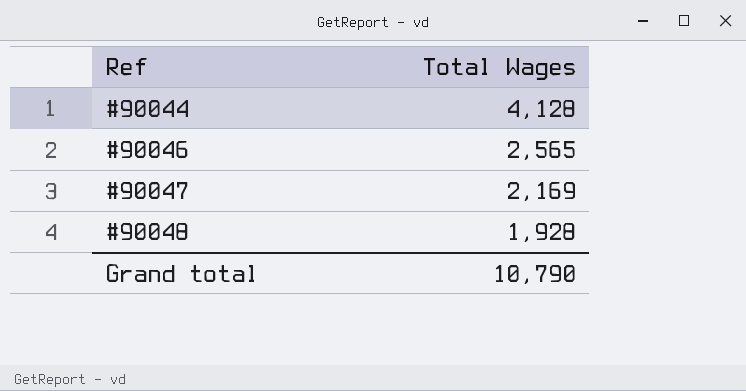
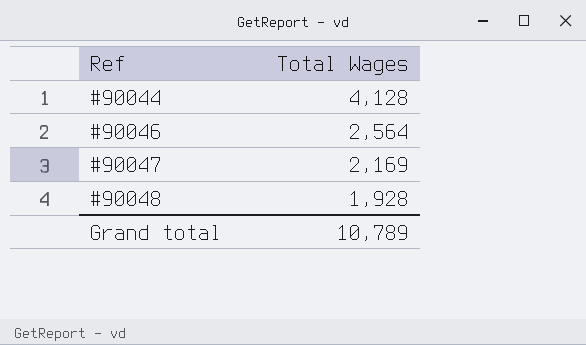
#90046 | Total Wages: 2,565 -> 2,564
Grand total | Total Wages: 10,790 -> 10,789

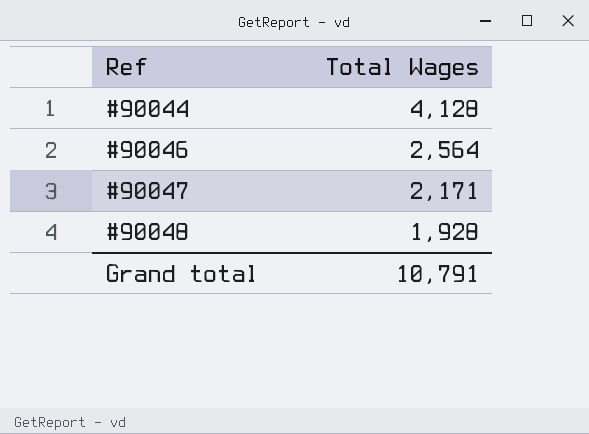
#90047 | Total Wages: 2,169 -> 2,171
Grand total | Total Wages: 10,789 -> 10,791

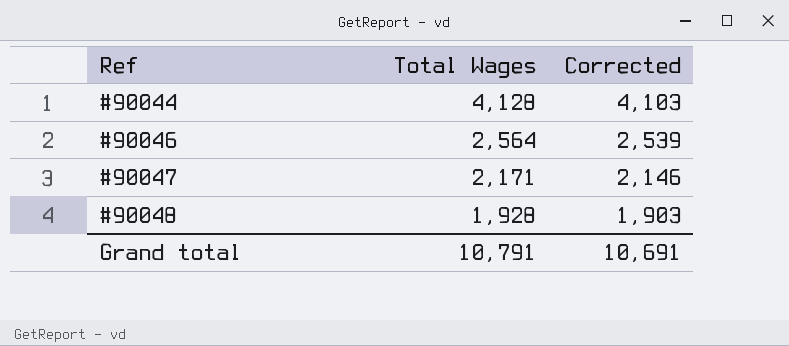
column Corrected | formula: none -> [Total Wages] - 25

